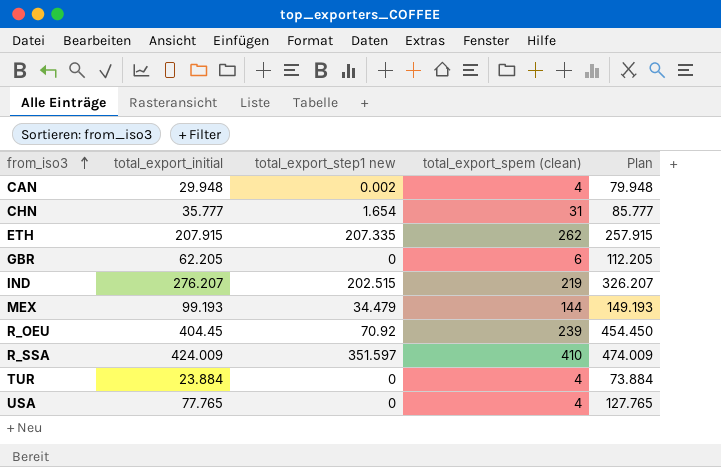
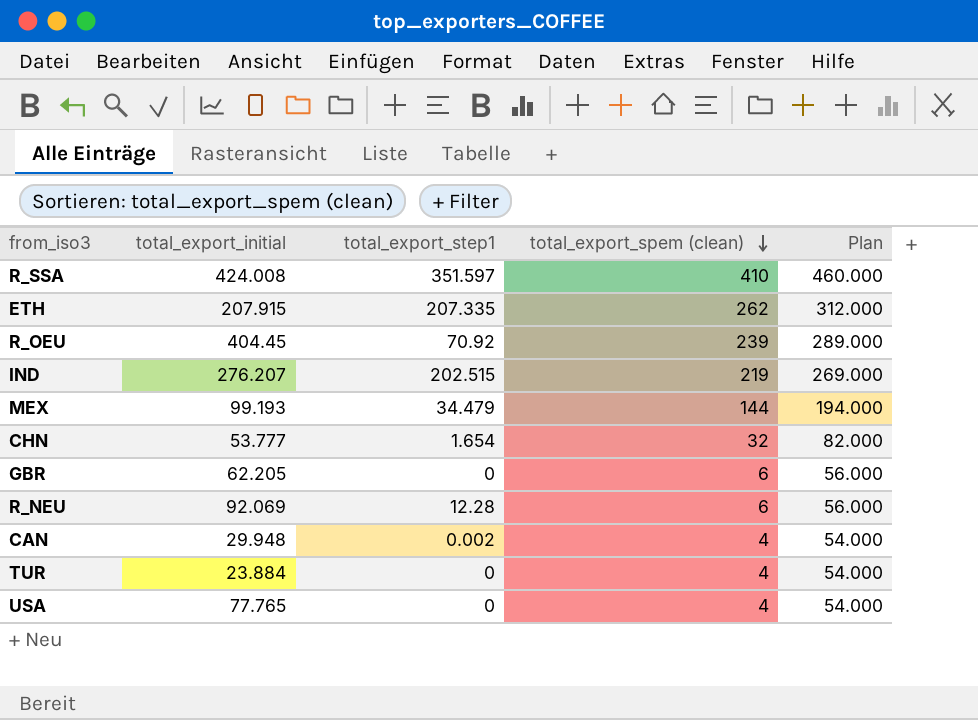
row order: from_iso3 ascending -> total_export_spem (clean) descending
column name: total_export_step1 new -> total_export_step1
column Plan | formula: [total_export_initial] + 50 -> [total_export_spem (clean)] + 50
R_SSA | total_export_initial: 424.009 -> 424.008
CHN | total_export_initial: 35.777 -> 53.777
CHN | total_export_spem (clean): 31 -> 32
row R_NEU: none -> 92.069 | 12.28 | 6 | 56.000

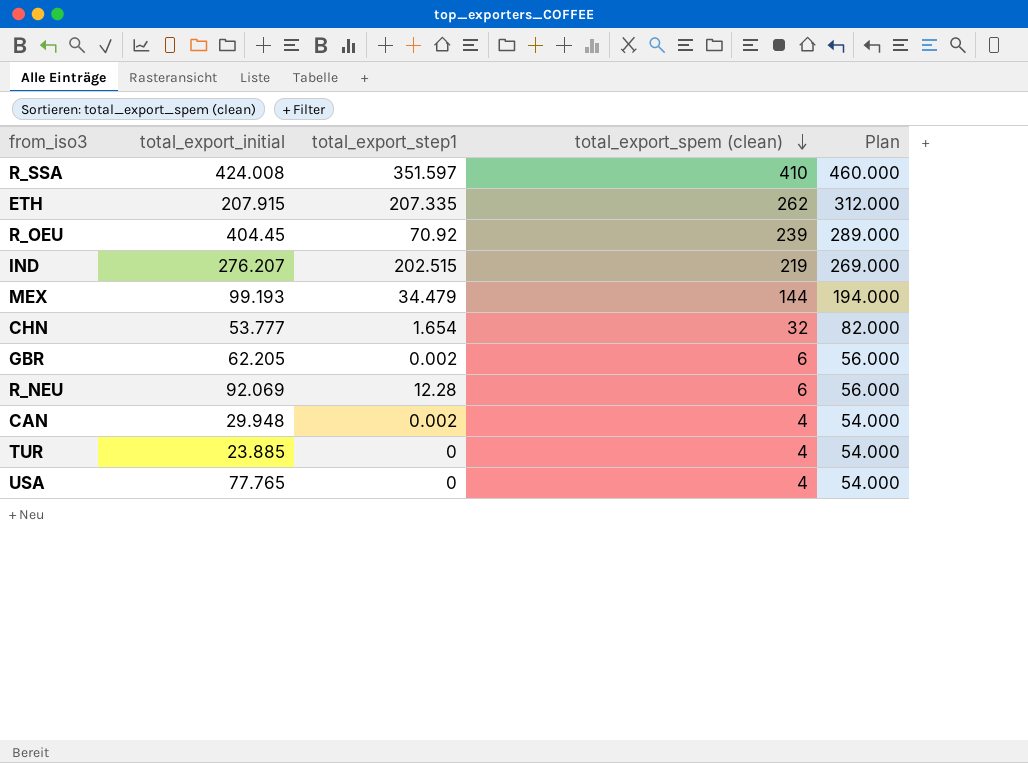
GBR | total_export_step1: 0 -> 0.002
TUR | total_export_initial: 23.884 -> 23.885

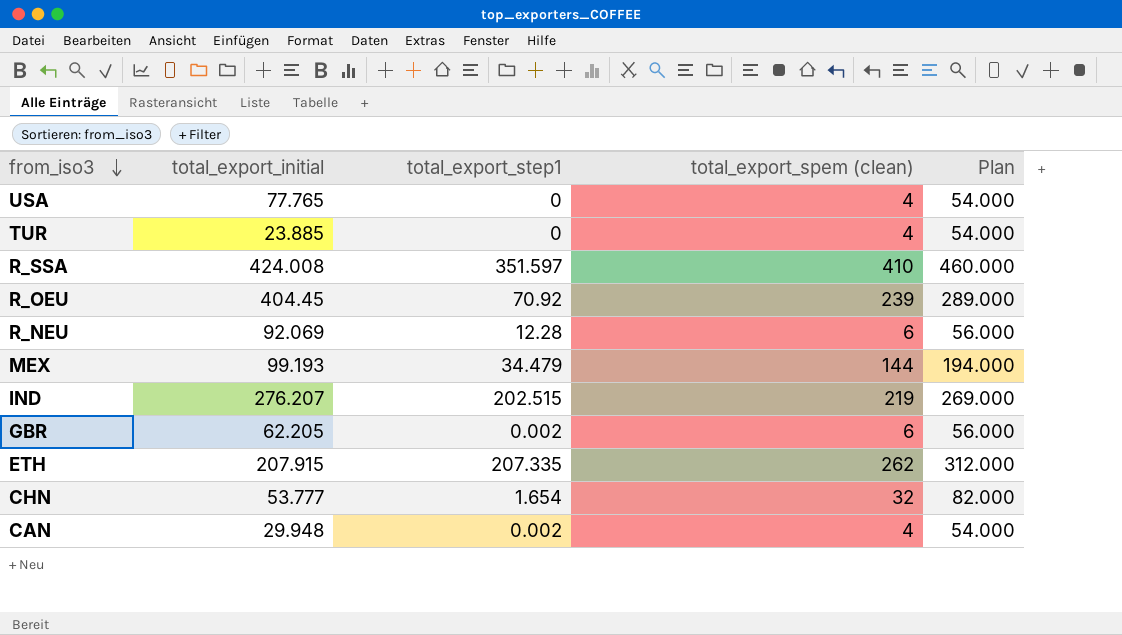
row order: total_export_spem (clean) descending -> from_iso3 descending

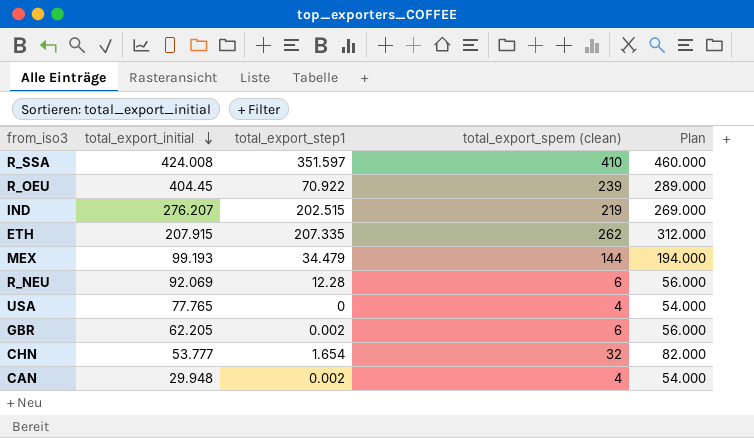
row order: from_iso3 descending -> total_export_initial descending
row TUR: 23.885 | 0 | 4 | 54.000 -> none
R_OEU | total_export_step1: 70.92 -> 70.922

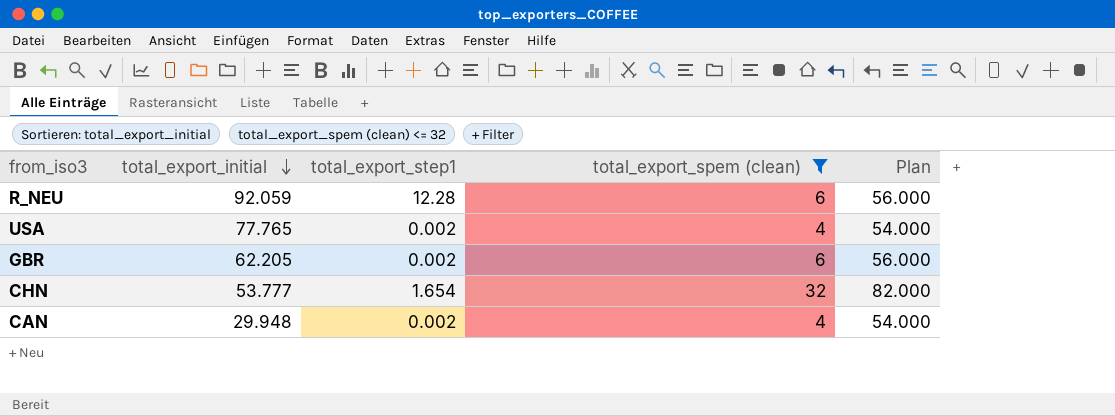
filter: none -> total_export_spem (clean) <= 32
R_NEU | total_export_initial: 92.069 -> 92.059
USA | total_export_step1: 0 -> 0.002

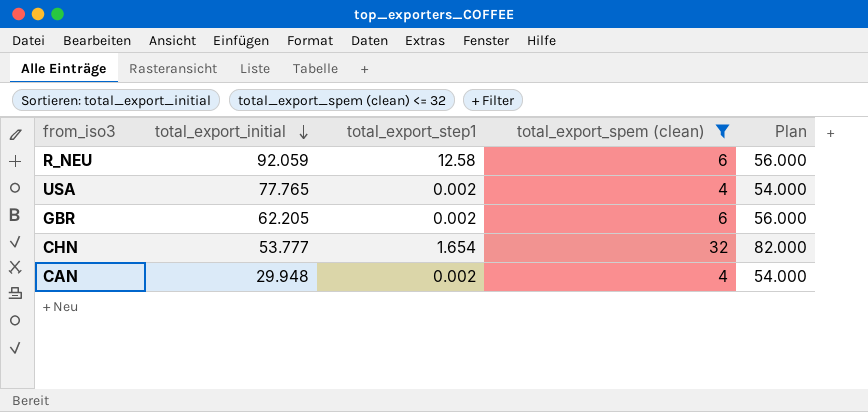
R_NEU | total_export_step1: 12.28 -> 12.58

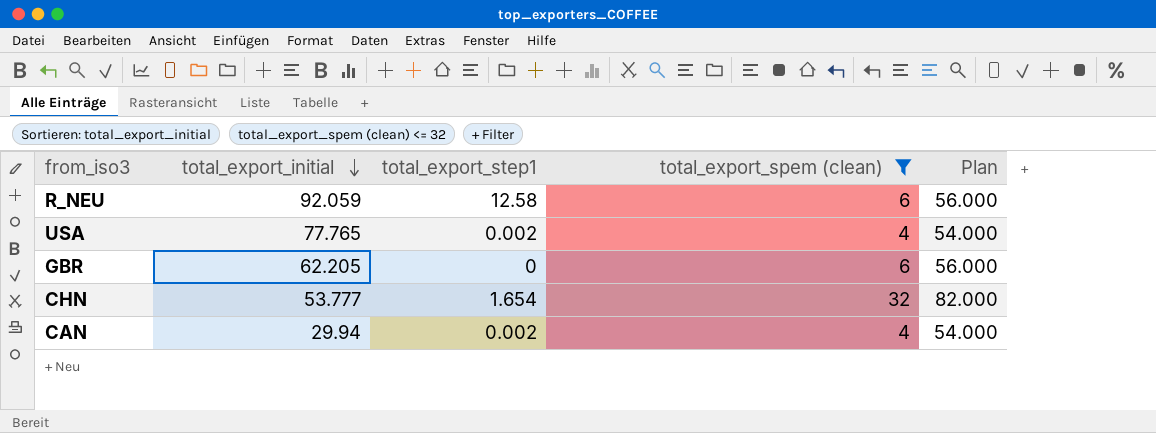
GBR | total_export_step1: 0.002 -> 0
CAN | total_export_initial: 29.948 -> 29.94

